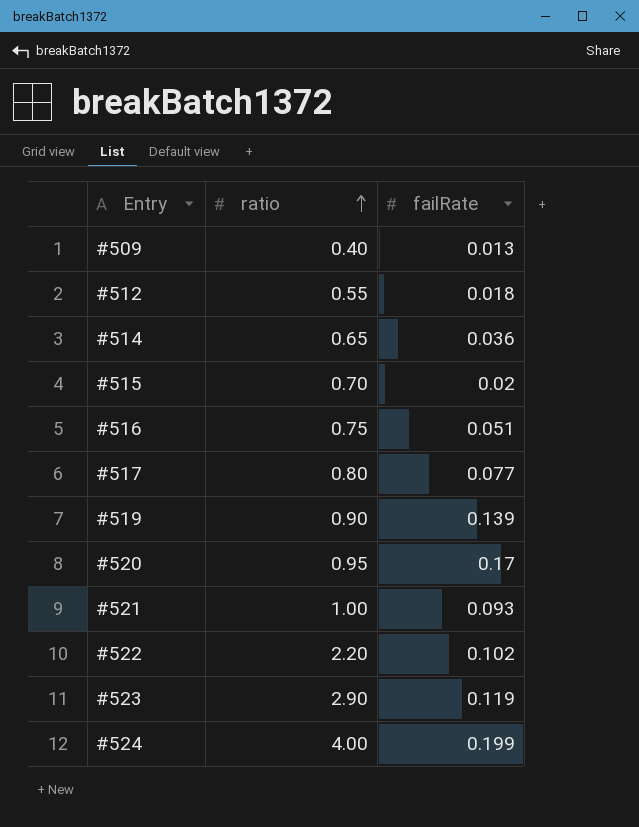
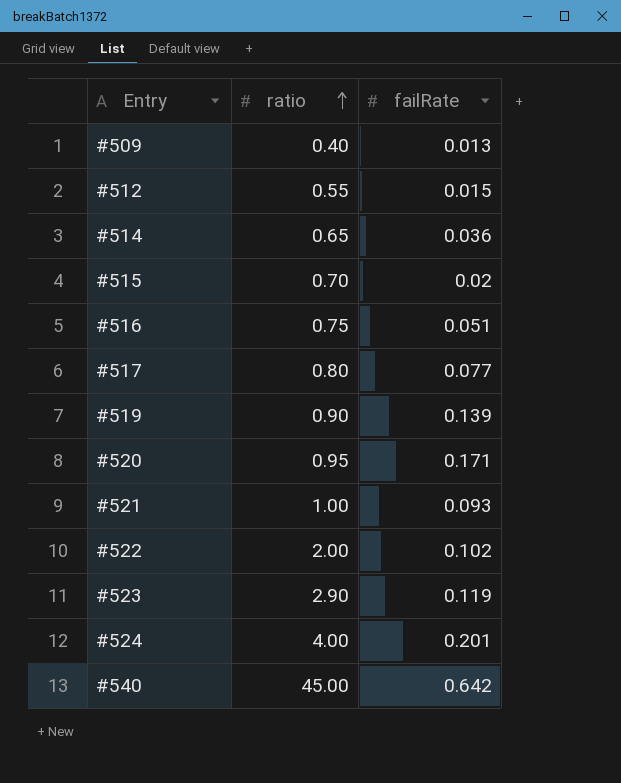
#512 | failRate: 0.018 -> 0.015
#520 | failRate: 0.17 -> 0.171
#522 | ratio: 2.20 -> 2.00
#524 | failRate: 0.199 -> 0.201
row #540: none -> 45.00 | 0.642

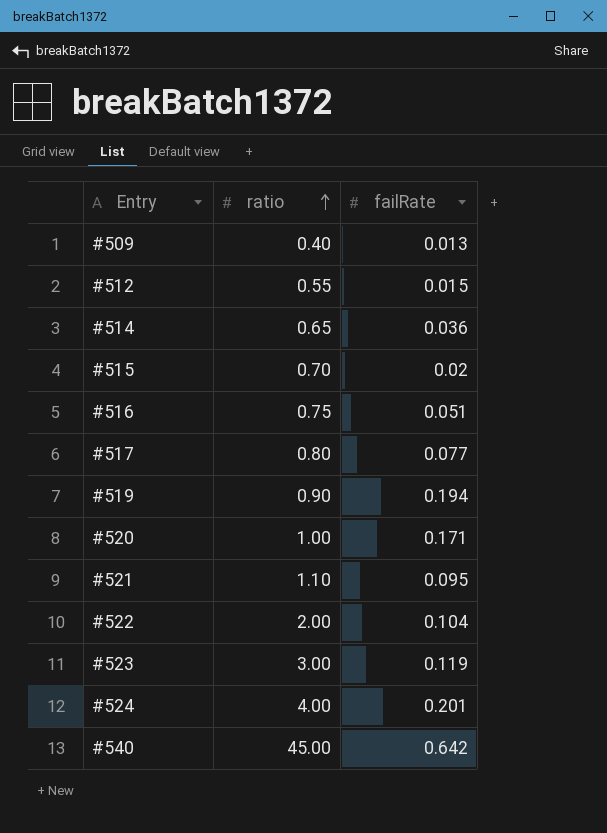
#519 | failRate: 0.139 -> 0.194
#520 | ratio: 0.95 -> 1.00
#521 | ratio: 1.00 -> 1.10
#521 | failRate: 0.093 -> 0.095
#522 | failRate: 0.102 -> 0.104
#523 | ratio: 2.90 -> 3.00

